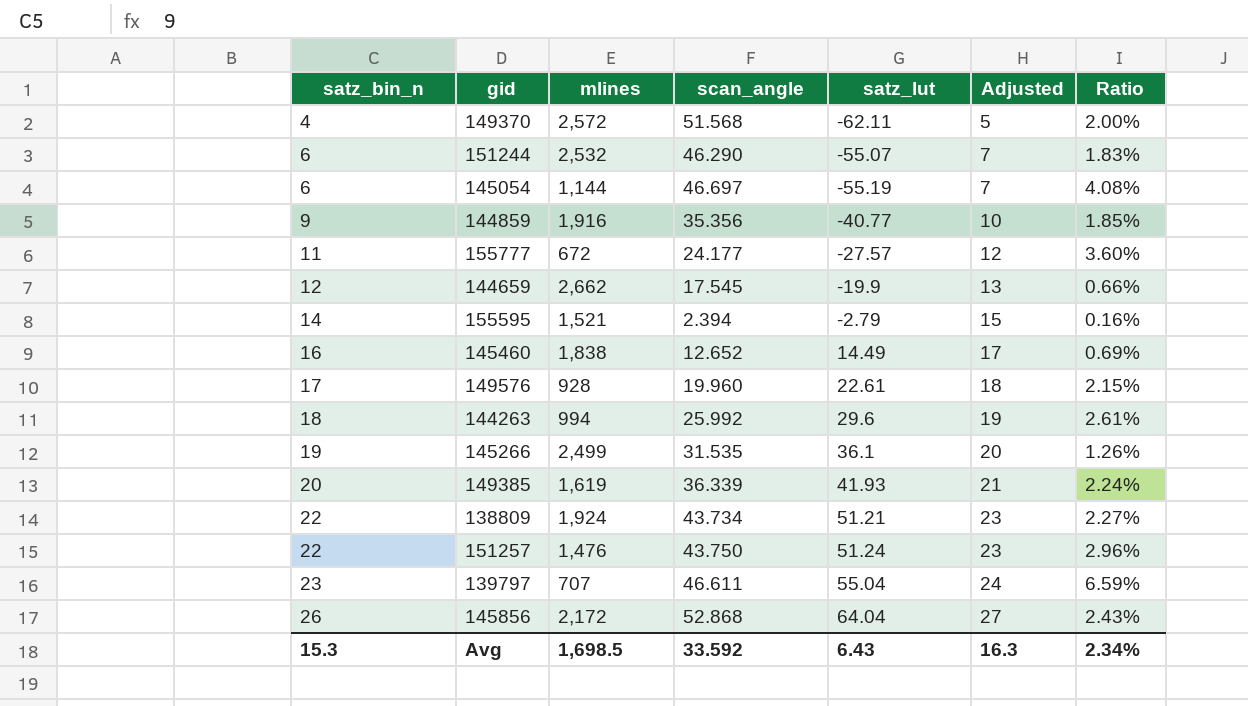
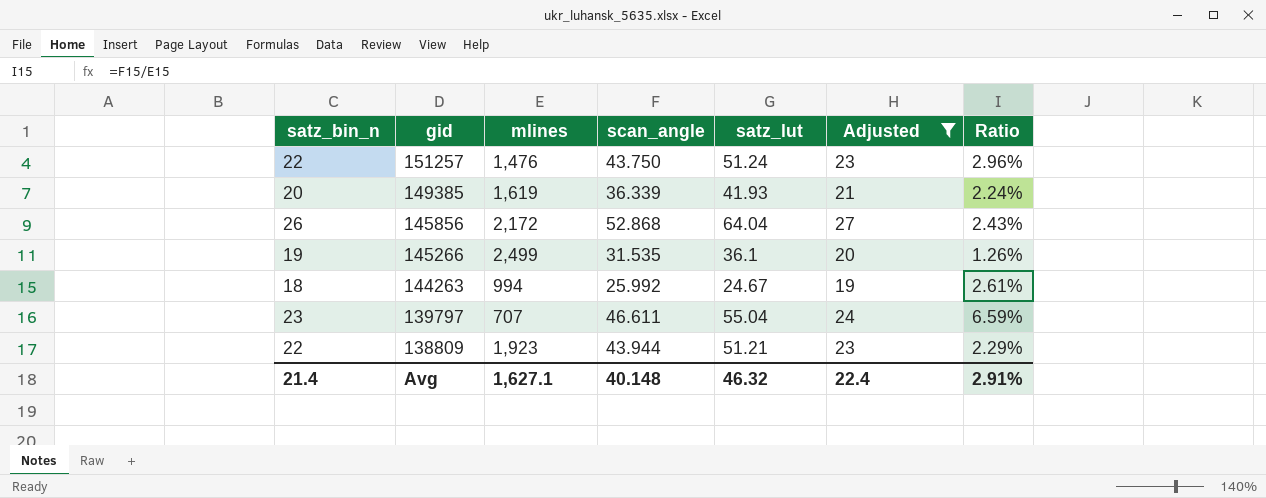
filter: none -> Adjusted >= 19
row order: satz_bin_n ascending -> gid descending
144263 | satz_lut: 29.6 -> 24.67
138809 | mlines: 1,924 -> 1,923
138809 | scan_angle: 43.734 -> 43.944
138809 | Ratio: 2.27% -> 2.29%
Avg | satz_bin_n: 15.3 -> 21.4
Avg | mlines: 1,698.5 -> 1,627.1
Avg | scan_angle: 33.592 -> 40.148
Avg | satz_lut: 6.43 -> 46.32
Avg | Adjusted: 16.3 -> 22.4
Avg | Ratio: 2.34% -> 2.91%

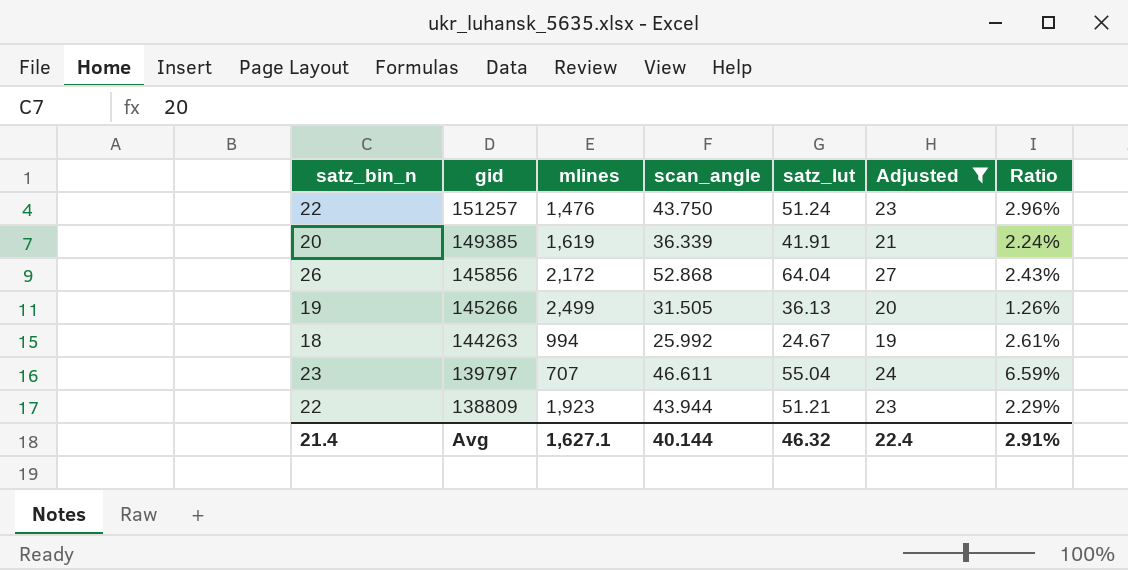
149385 | satz_lut: 41.93 -> 41.91
145266 | scan_angle: 31.535 -> 31.505
145266 | satz_lut: 36.1 -> 36.13
Avg | scan_angle: 40.148 -> 40.144

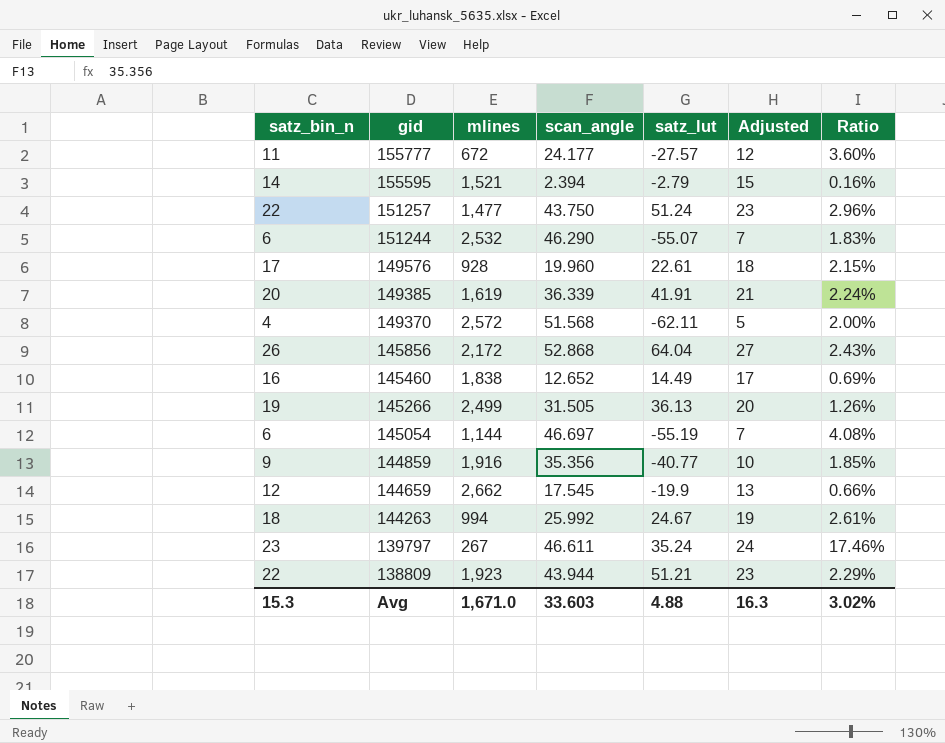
filter: Adjusted >= 19 -> none
151257 | mlines: 1,476 -> 1,477
139797 | mlines: 707 -> 267
139797 | satz_lut: 55.04 -> 35.24
139797 | Ratio: 6.59% -> 17.46%
Avg | satz_bin_n: 21.4 -> 15.3
Avg | mlines: 1,627.1 -> 1,671.0
Avg | scan_angle: 40.144 -> 33.603
Avg | satz_lut: 46.32 -> 4.88
Avg | Adjusted: 22.4 -> 16.3
Avg | Ratio: 2.91% -> 3.02%

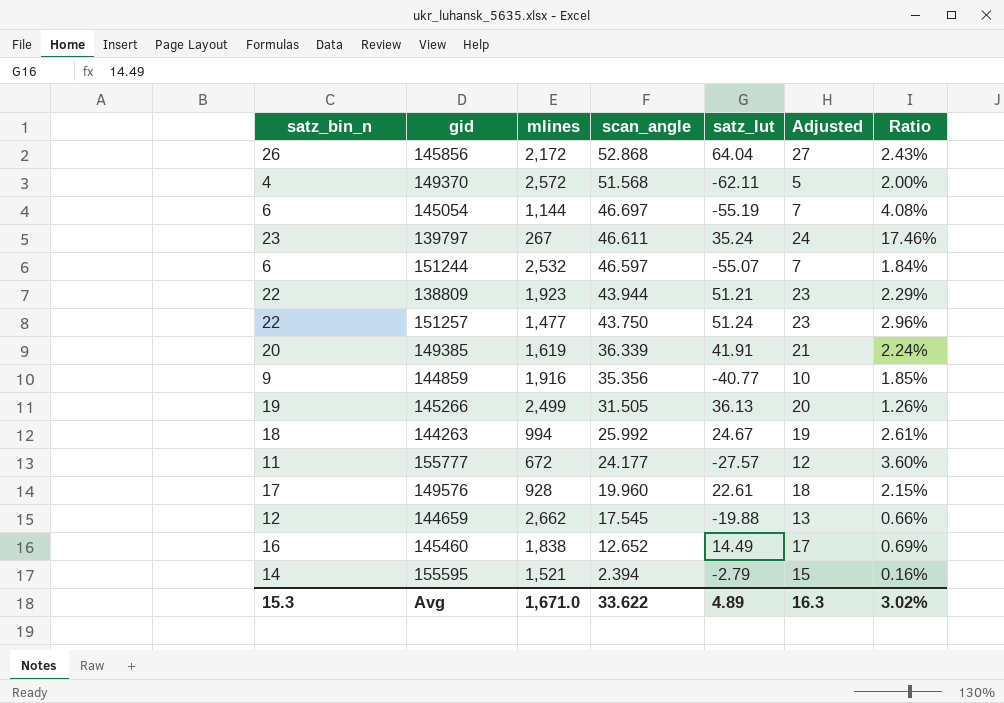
row order: gid descending -> scan_angle descending
151244 | scan_angle: 46.290 -> 46.597
151244 | Ratio: 1.83% -> 1.84%
144659 | satz_lut: -19.9 -> -19.88
Avg | scan_angle: 33.603 -> 33.622
Avg | satz_lut: 4.88 -> 4.89

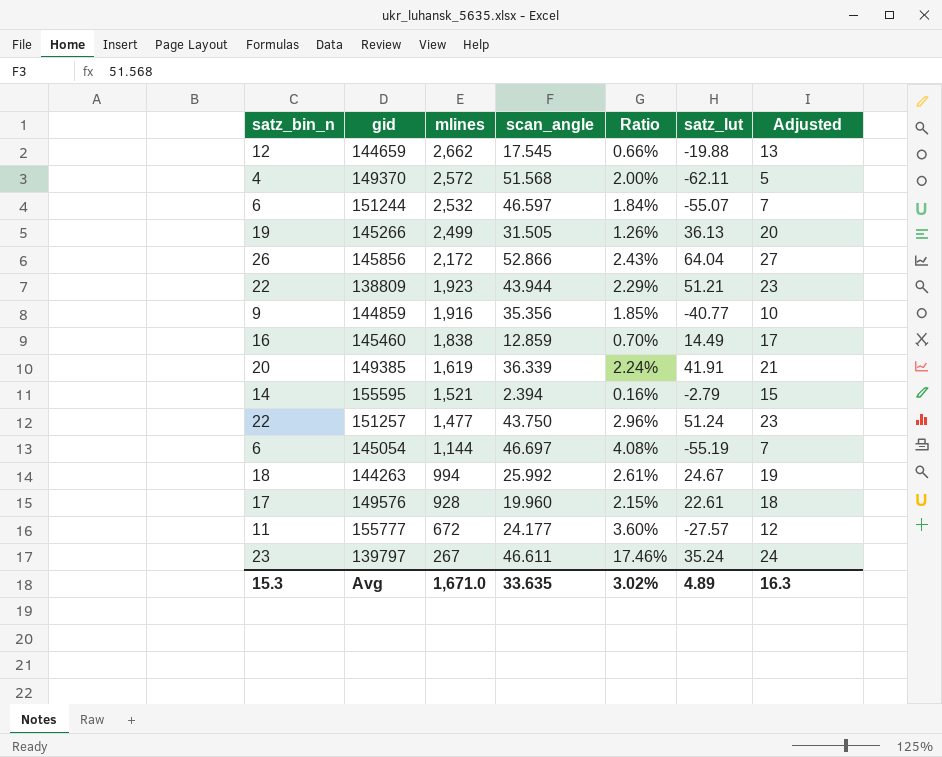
row order: scan_angle descending -> mlines descending
column Ratio | position: 7 -> 5
145856 | scan_angle: 52.868 -> 52.866
145460 | scan_angle: 12.652 -> 12.859
145460 | Ratio: 0.69% -> 0.70%
Avg | scan_angle: 33.622 -> 33.635

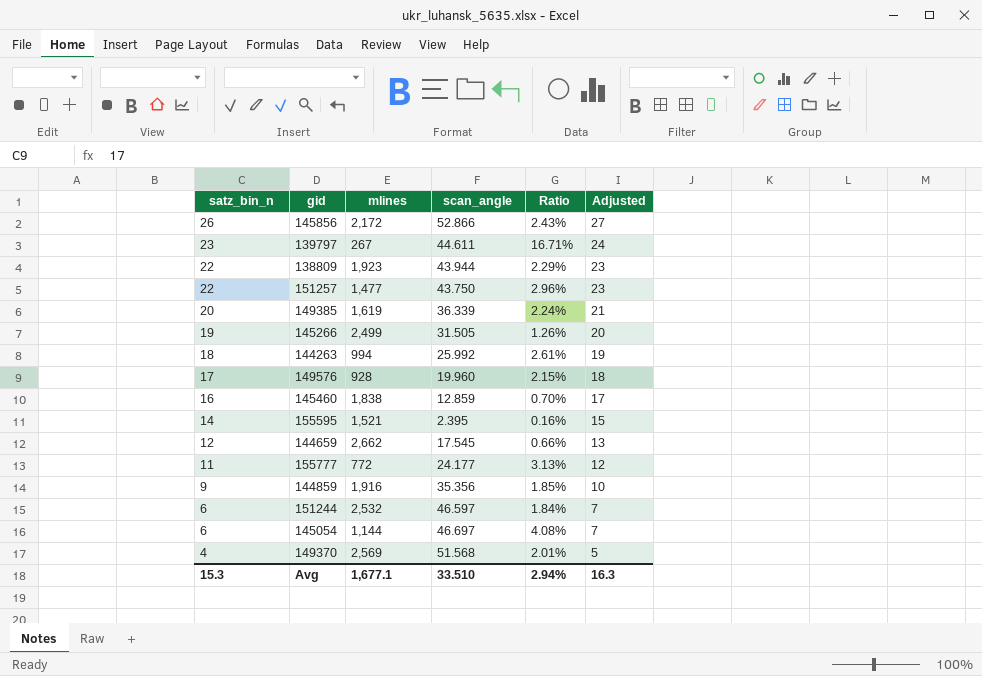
row order: mlines descending -> satz_bin_n descending
column satz_lut | position: 6 -> none
139797 | scan_angle: 46.611 -> 44.611
139797 | Ratio: 17.46% -> 16.71%
155595 | scan_angle: 2.394 -> 2.395
155777 | mlines: 672 -> 772
155777 | Ratio: 3.60% -> 3.13%
149370 | mlines: 2,572 -> 2,569
149370 | Ratio: 2.00% -> 2.01%
Avg | mlines: 1,671.0 -> 1,677.1
Avg | scan_angle: 33.635 -> 33.510
Avg | Ratio: 3.02% -> 2.94%

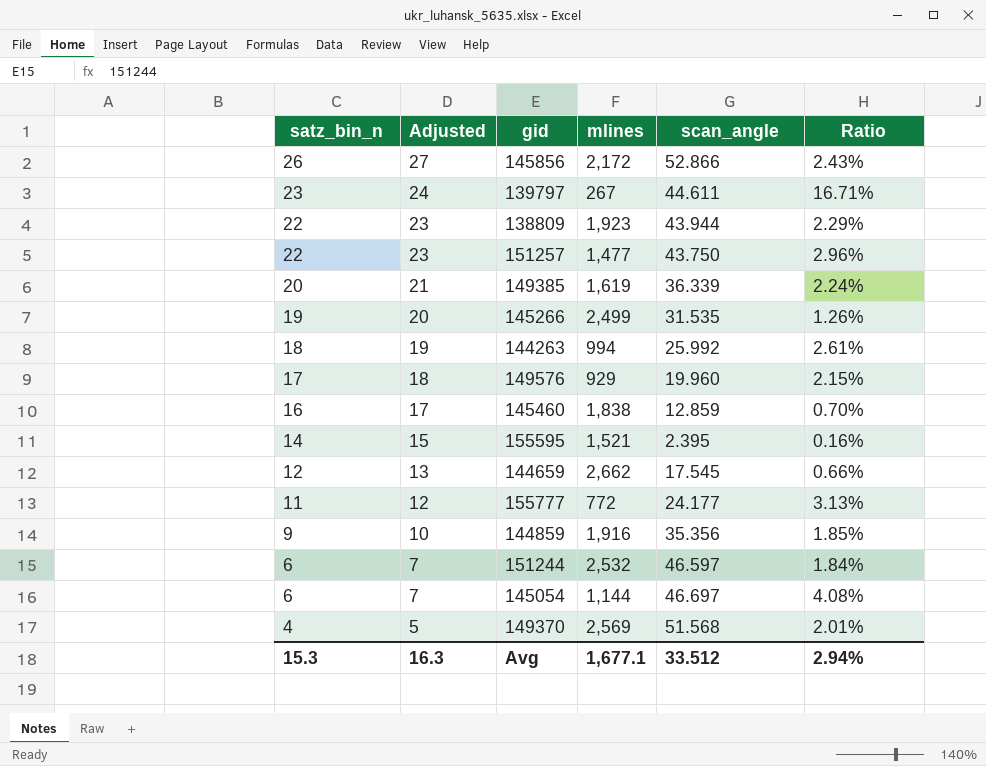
column Adjusted | position: 6 -> 2
145266 | scan_angle: 31.505 -> 31.535
149576 | mlines: 928 -> 929
Avg | scan_angle: 33.510 -> 33.512

